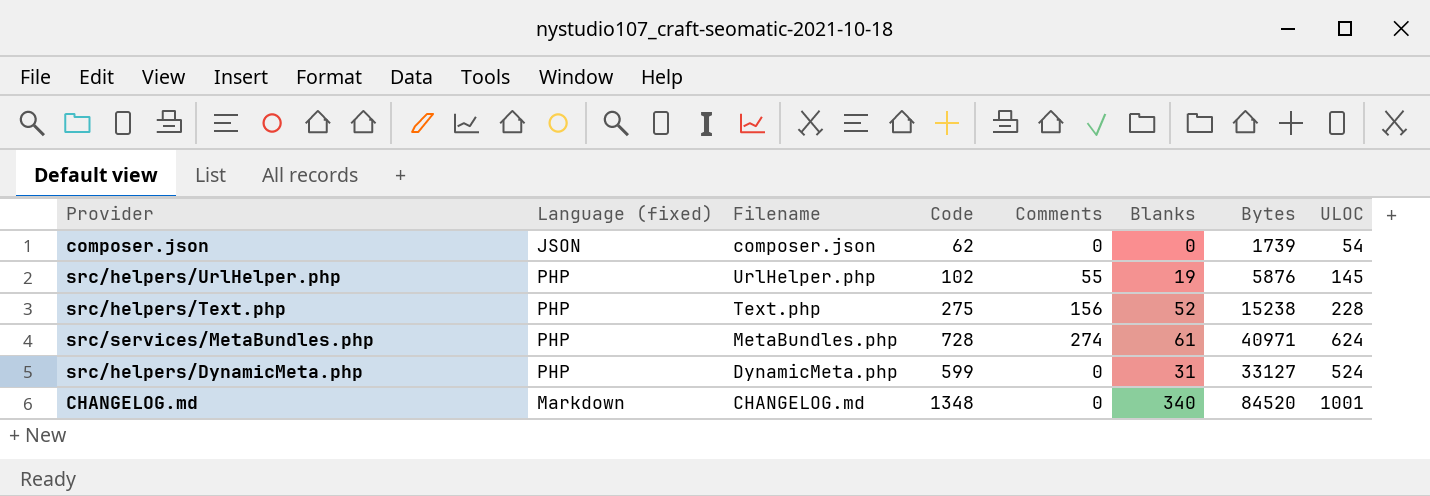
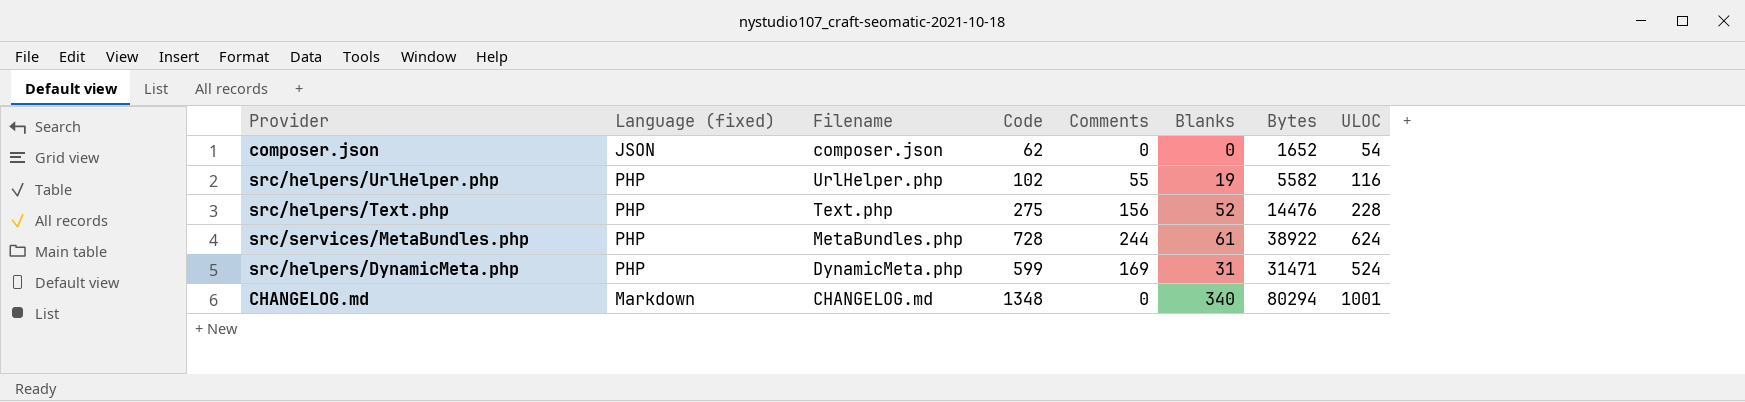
composer.json | Bytes: 1739 -> 1652
src/helpers/UrlHelper.php | Bytes: 5876 -> 5582
src/helpers/UrlHelper.php | ULOC: 145 -> 116
src/helpers/Text.php | Bytes: 15238 -> 14476
src/services/MetaBundles.php | Comments: 274 -> 244
src/services/MetaBundles.php | Bytes: 40971 -> 38922
src/helpers/DynamicMeta.php | Comments: 0 -> 169
src/helpers/DynamicMeta.php | Bytes: 33127 -> 31471
CHANGELOG.md | Bytes: 84520 -> 80294

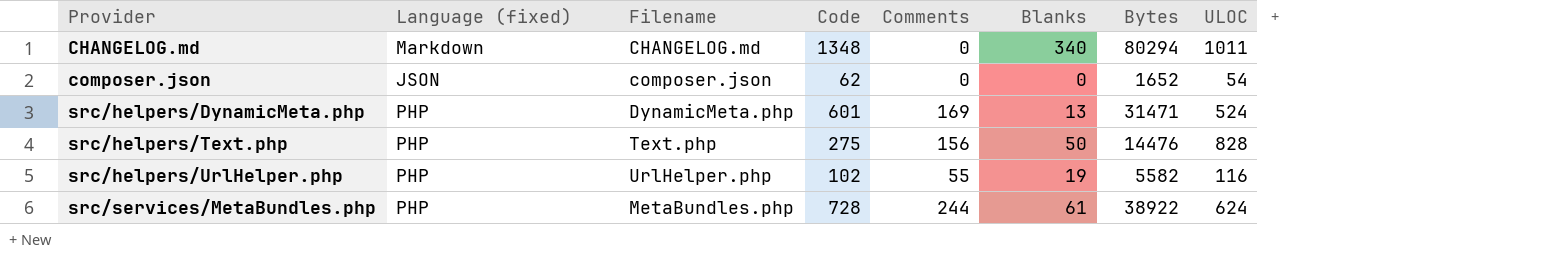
row order: none -> Provider ascending
CHANGELOG.md | ULOC: 1001 -> 1011
src/helpers/DynamicMeta.php | Code: 599 -> 601
src/helpers/DynamicMeta.php | Blanks: 31 -> 13
src/helpers/Text.php | Blanks: 52 -> 50
src/helpers/Text.php | ULOC: 228 -> 828

